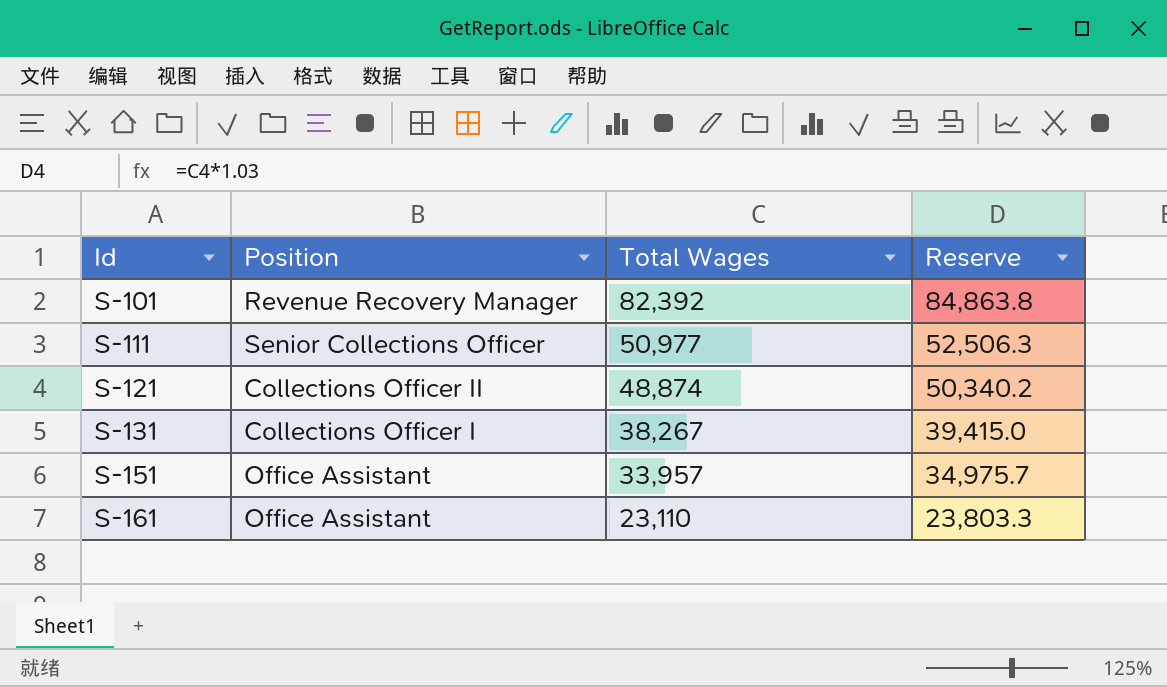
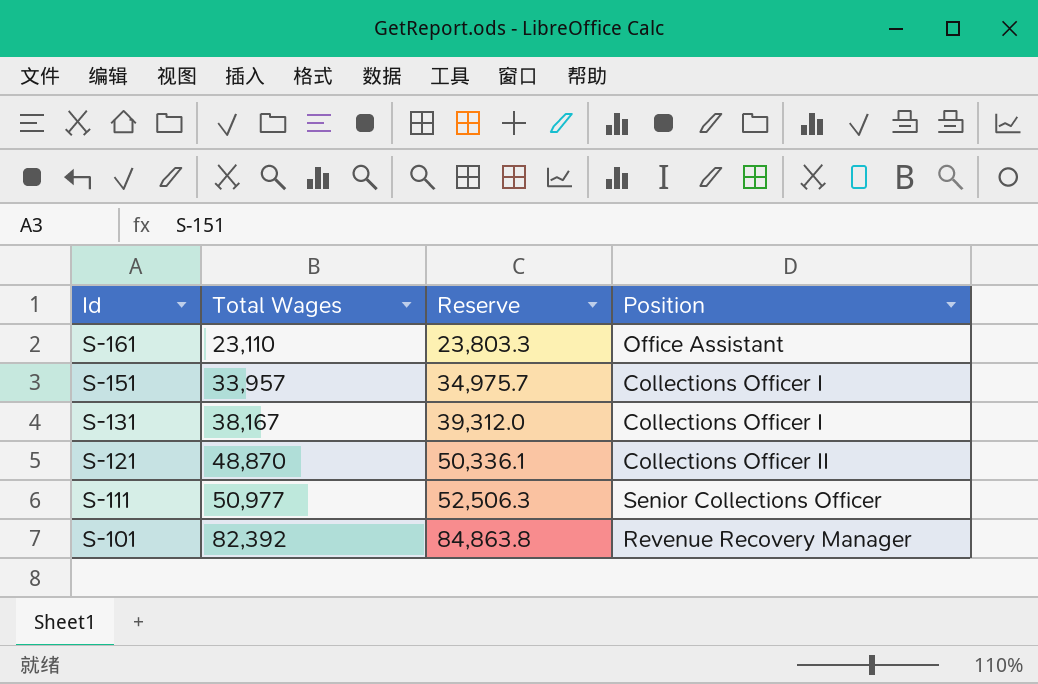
row order: Id ascending -> Id descending
column Position | position: 2 -> 4
S-151 | Position: Office Assistant -> Collections Officer I
S-131 | Total Wages: 38,267 -> 38,167
S-131 | Reserve: 39,415.0 -> 39,312.0
S-121 | Total Wages: 48,874 -> 48,870
S-121 | Reserve: 50,340.2 -> 50,336.1

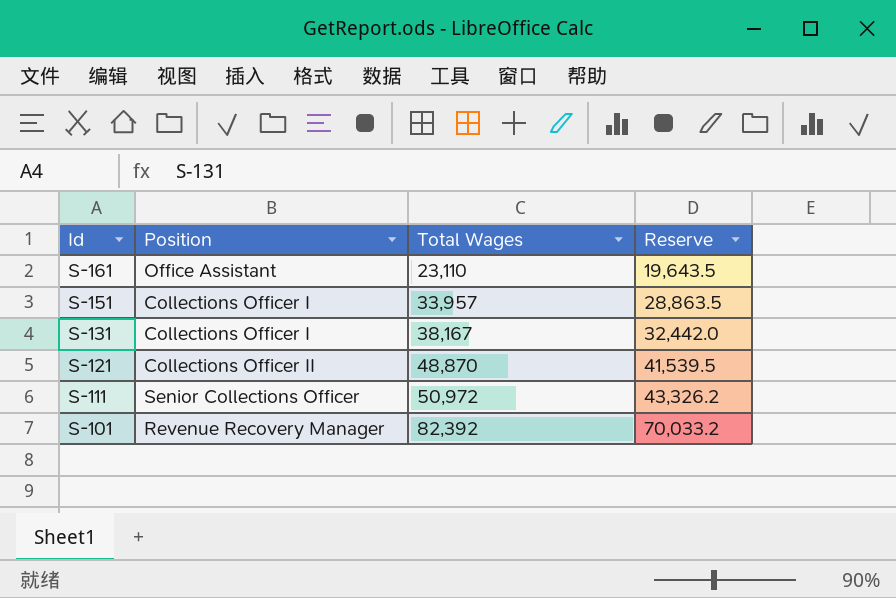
column Position | position: 4 -> 2
column Reserve | formula: [Total Wages] * 1.03 -> [Total Wages] * 0.85
S-111 | Total Wages: 50,977 -> 50,972

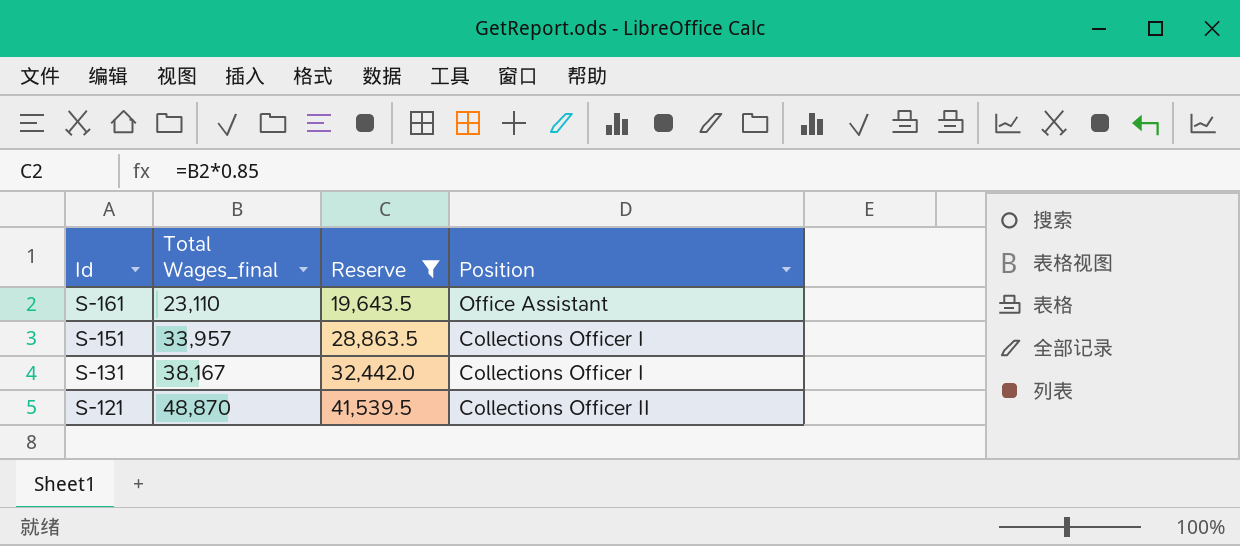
filter: none -> Reserve <= 41,539.5
column name: Total Wages -> Total Wages_final
column Position | position: 2 -> 4

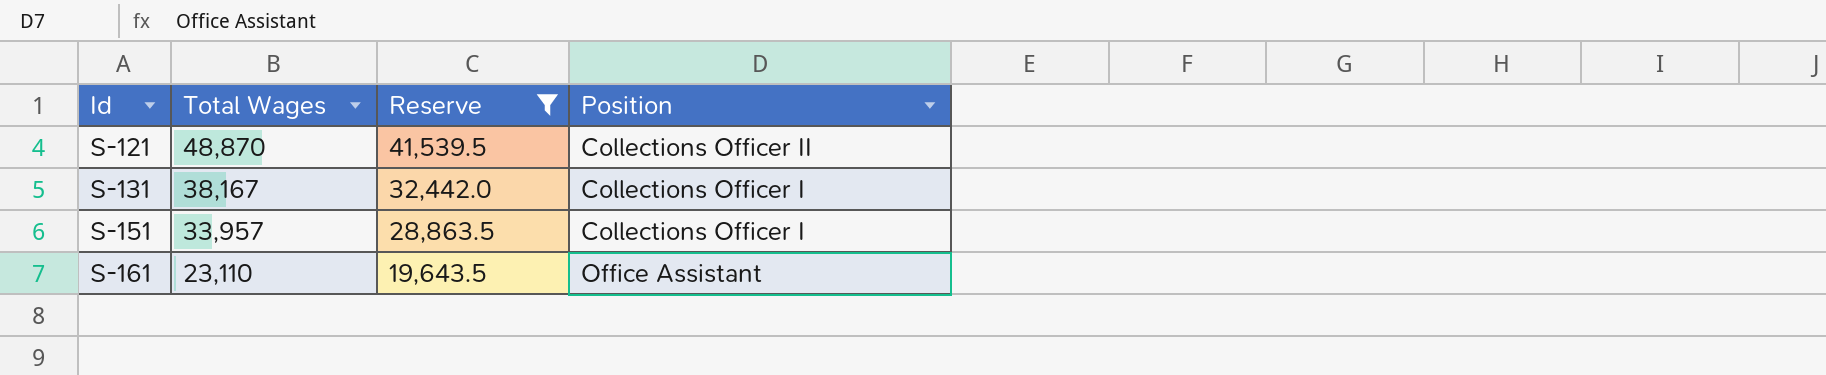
row order: Id descending -> Id ascending
column name: Total Wages_final -> Total Wages

